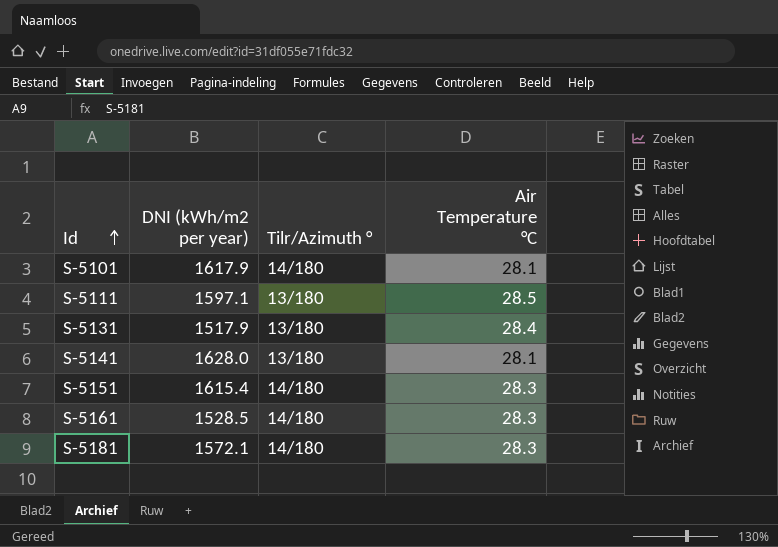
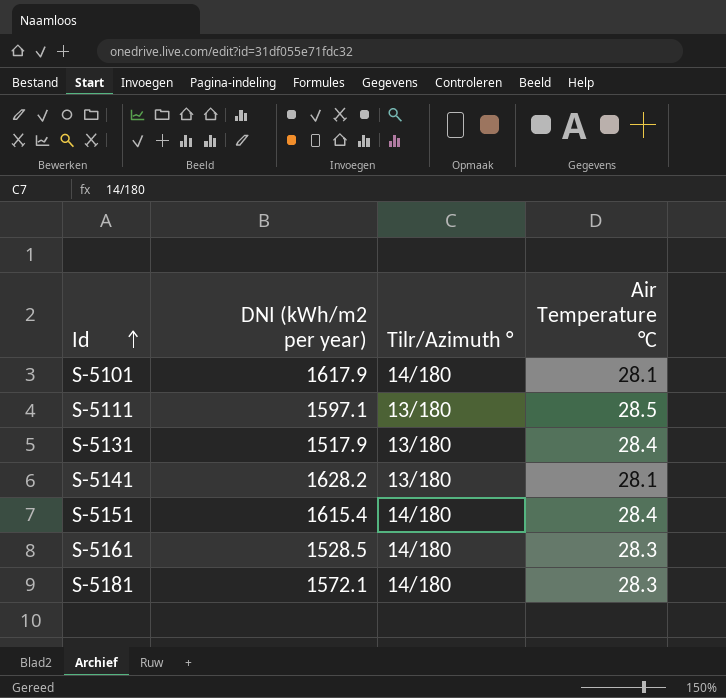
S-5141 | DNI (kWh/m2 per year): 1628.0 -> 1628.2
S-5151 | Air Temperature °C: 28.3 -> 28.4

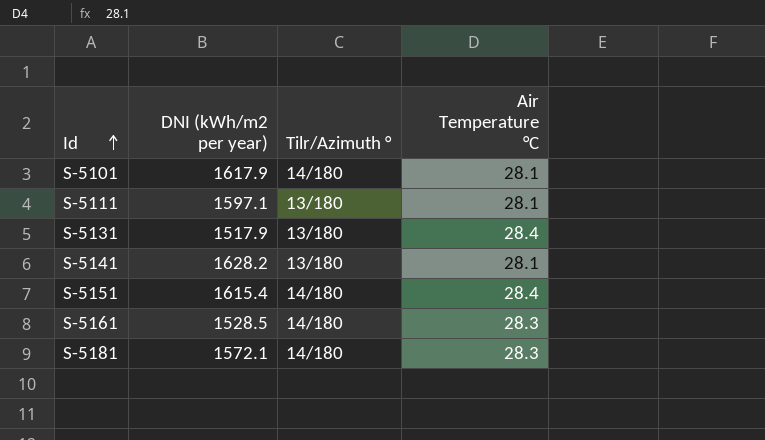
S-5111 | Air Temperature °C: 28.5 -> 28.1

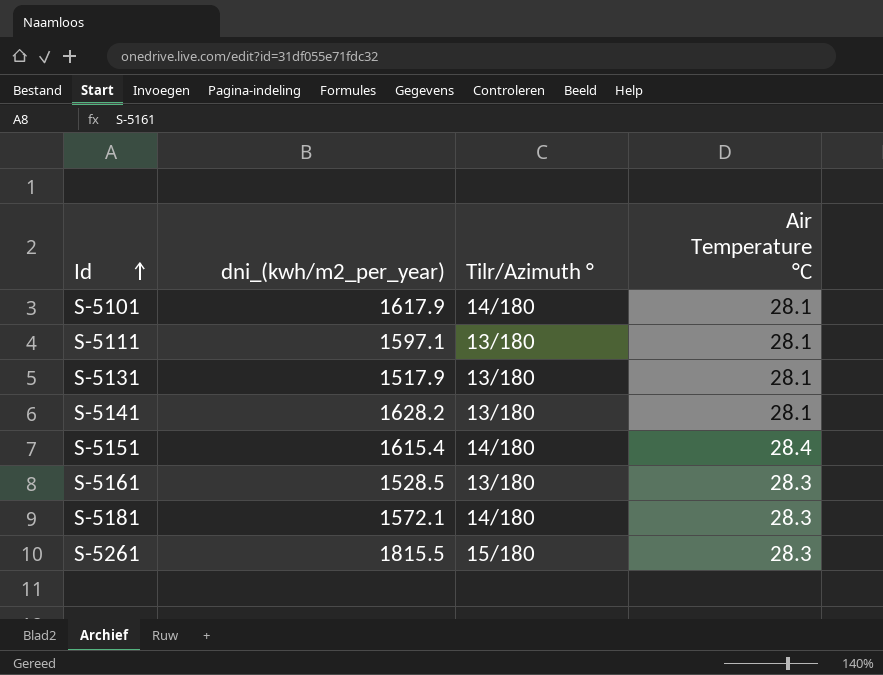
column name: DNI (kWh/m2 per year) -> dni_(kwh/m2_per_year)
S-5131 | Air Temperature °C: 28.4 -> 28.1
S-5161 | Tilr/Azimuth °: 14/180 -> 13/180
row S-5261: none -> 1815.5 | 15/180 | 28.3

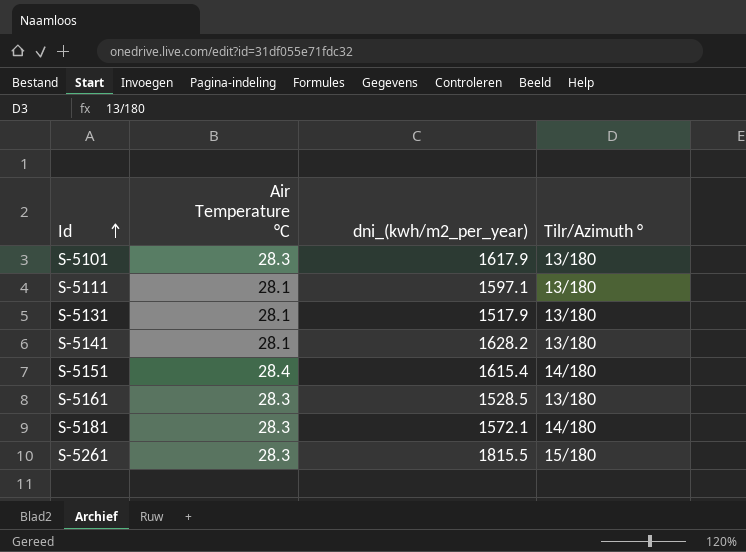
column Air Temperature °C | position: 4 -> 2
S-5101 | Air Temperature °C: 28.1 -> 28.3
S-5101 | Tilr/Azimuth °: 14/180 -> 13/180

